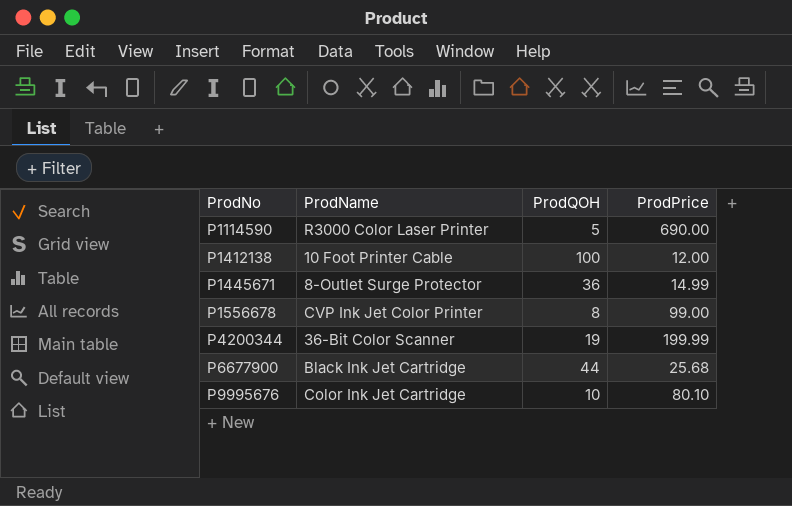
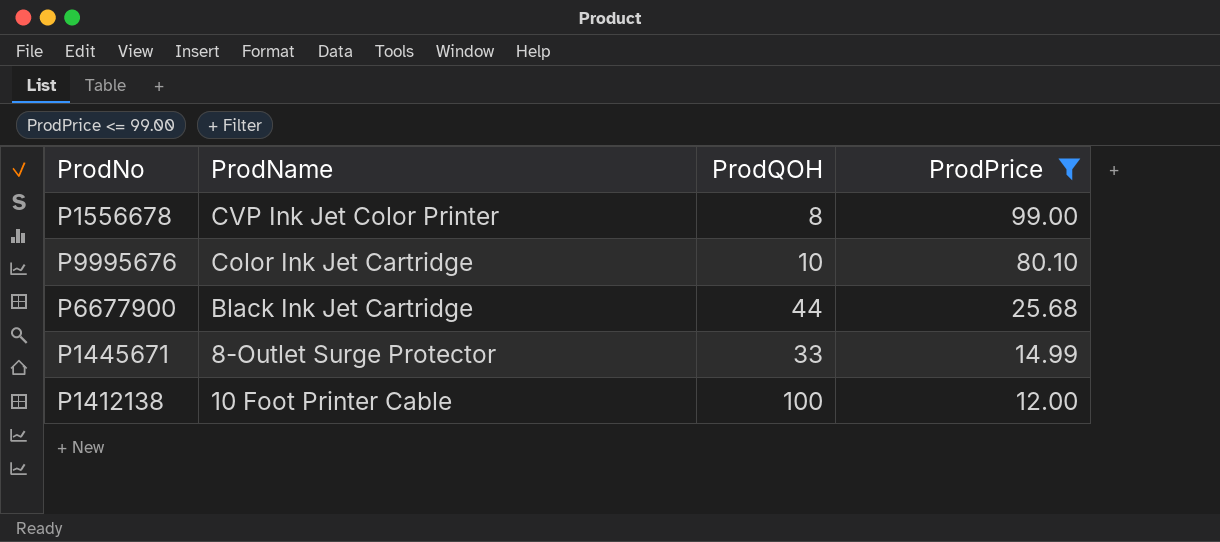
filter: none -> ProdPrice <= 99.00
row order: ProdNo ascending -> ProdPrice descending
P1445671 | ProdQOH: 36 -> 33

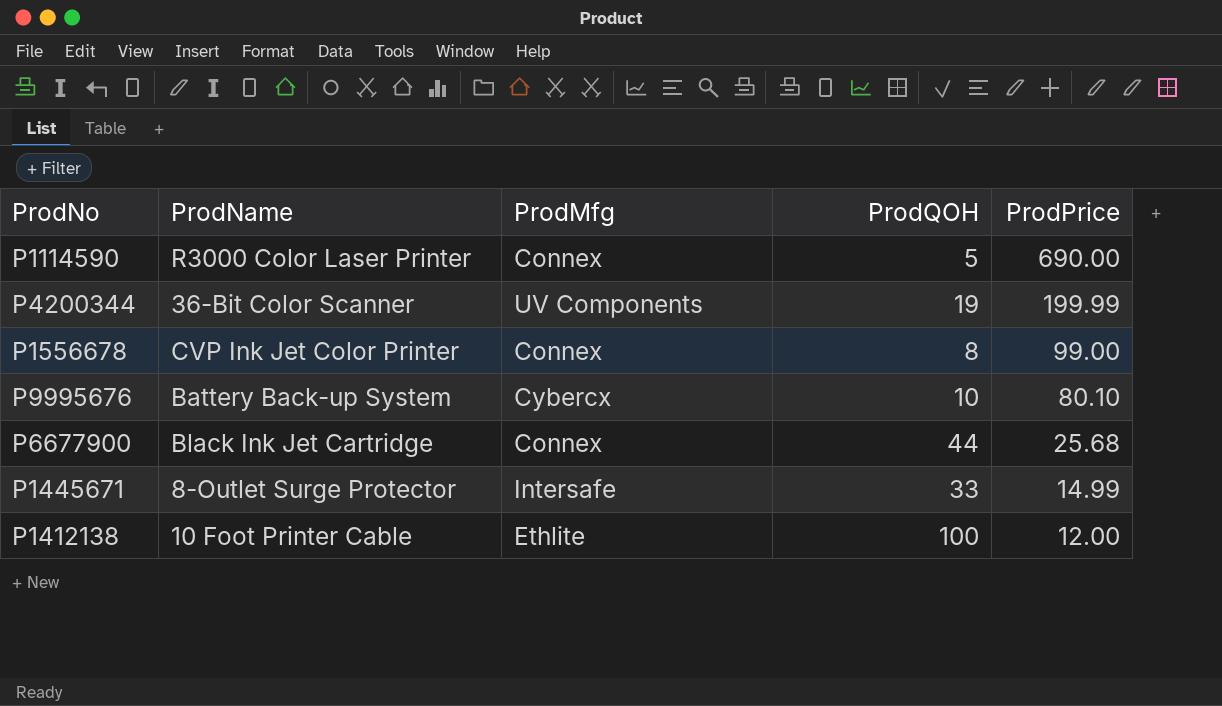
filter: ProdPrice <= 99.00 -> none
column ProdMfg | position: none -> 3
P9995676 | ProdName: Color Ink Jet Cartridge -> Battery Back-up System

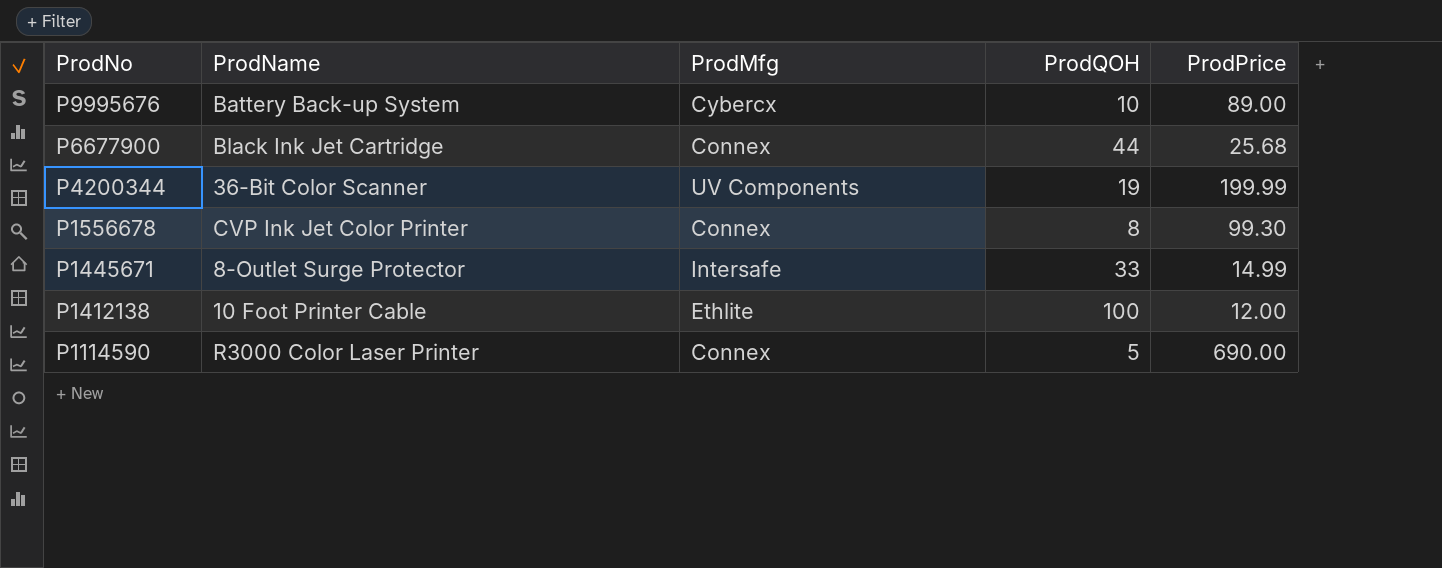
row order: ProdPrice descending -> ProdNo descending
P9995676 | ProdPrice: 80.10 -> 89.00
P1556678 | ProdPrice: 99.00 -> 99.30

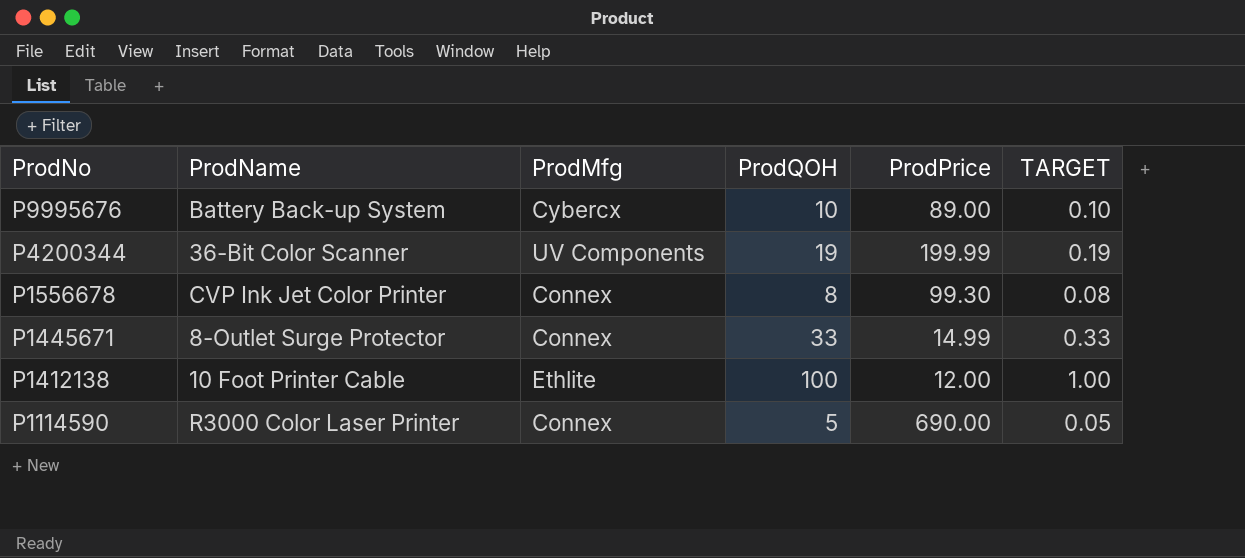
column TARGET | formula: none -> [ProdQOH] * 0.01
row P6677900: Black Ink Jet Cartridge | Connex | 44 | 25.68 -> none
P1445671 | ProdMfg: Intersafe -> Connex

